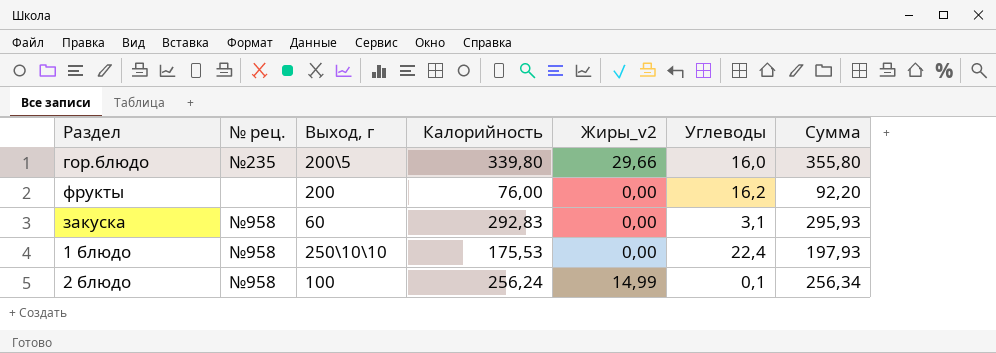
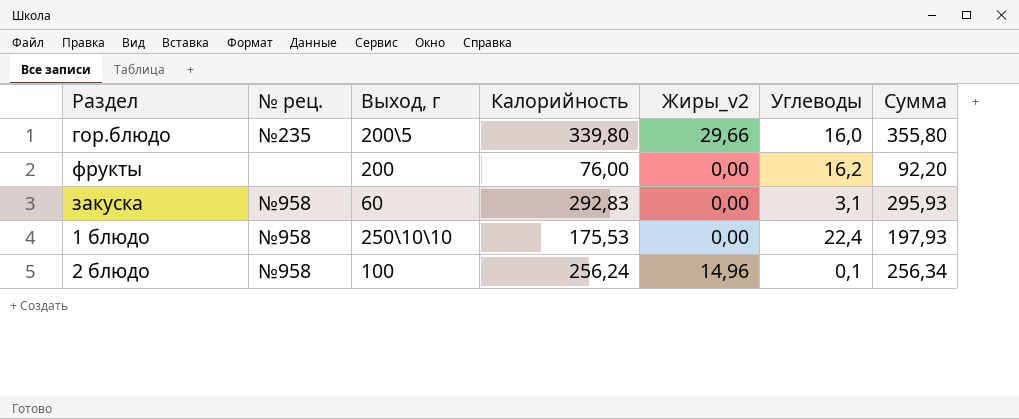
2 блюдо | Жиры_v2: 14,99 -> 14,96

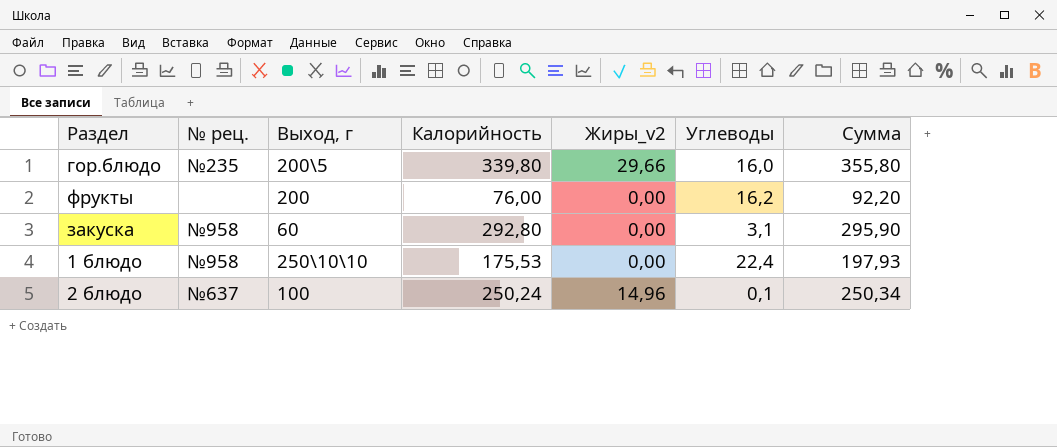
закуска | Калорийность: 292,83 -> 292,80
закуска | Сумма: 295,93 -> 295,90
2 блюдо | № рец.: №958 -> №637
2 блюдо | Калорийность: 256,24 -> 250,24
2 блюдо | Сумма: 256,34 -> 250,34

